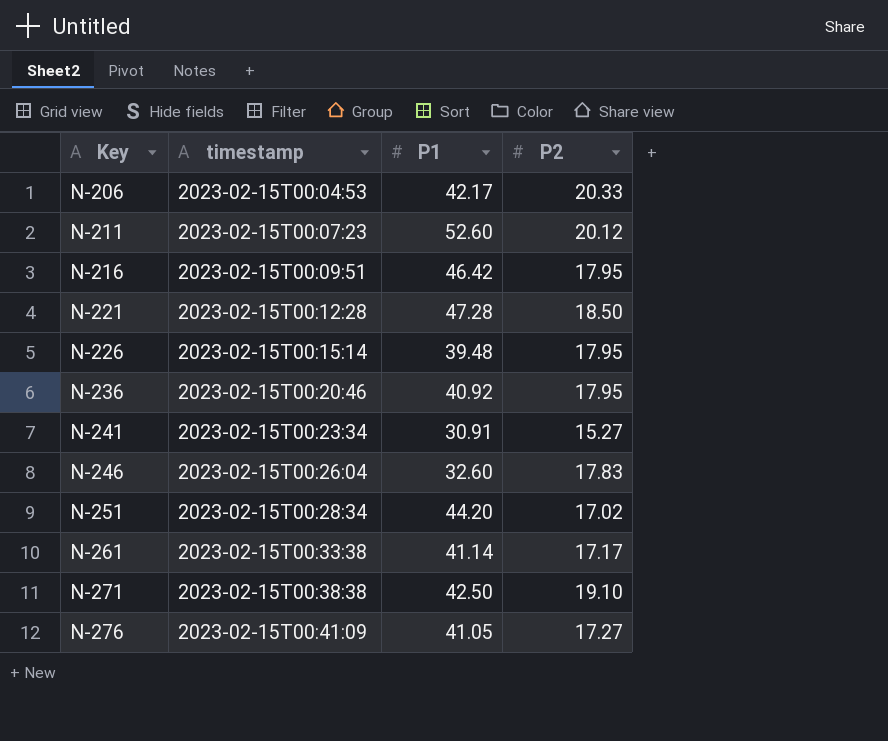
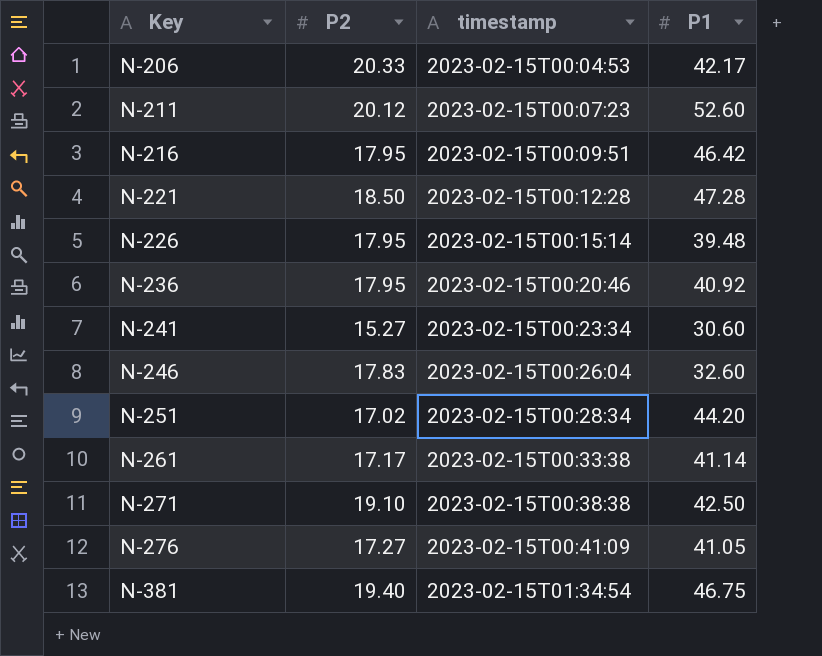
column P2 | position: 4 -> 2
N-241 | P1: 30.91 -> 30.60
row N-381: none -> 19.40 | 2023-02-15T01:34:54 | 46.75

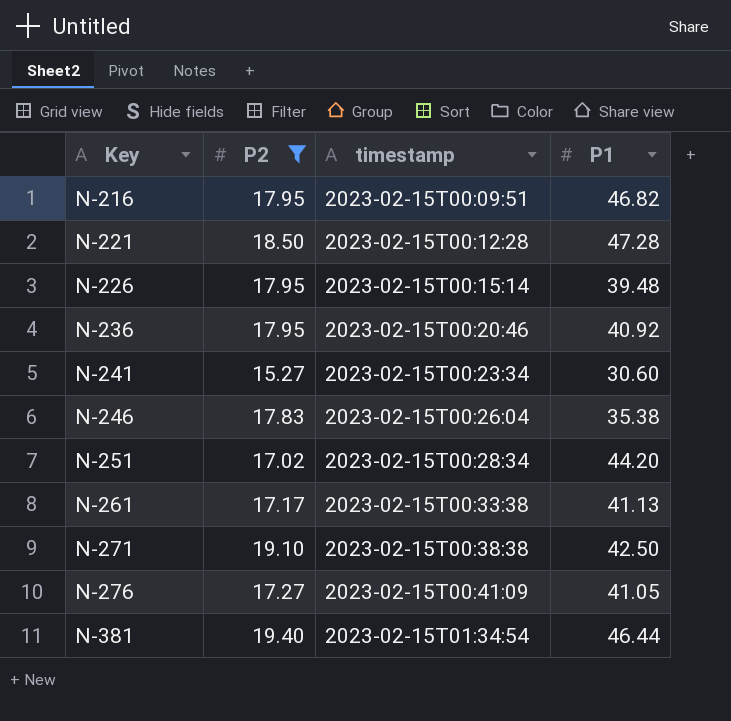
filter: none -> P2 <= 19.40
N-216 | P1: 46.42 -> 46.82
N-246 | P1: 32.60 -> 35.38
N-261 | P1: 41.14 -> 41.13
N-381 | P1: 46.75 -> 46.44

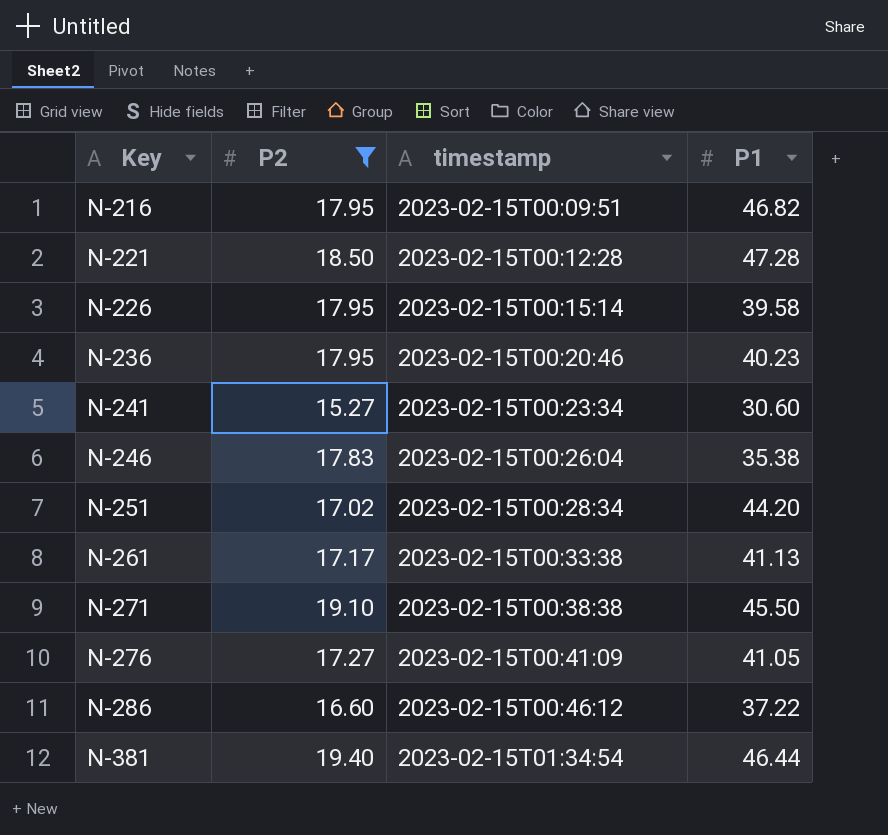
N-226 | P1: 39.48 -> 39.58
N-236 | P1: 40.92 -> 40.23
N-271 | P1: 42.50 -> 45.50
row N-286: none -> 16.60 | 2023-02-15T00:46:12 | 37.22

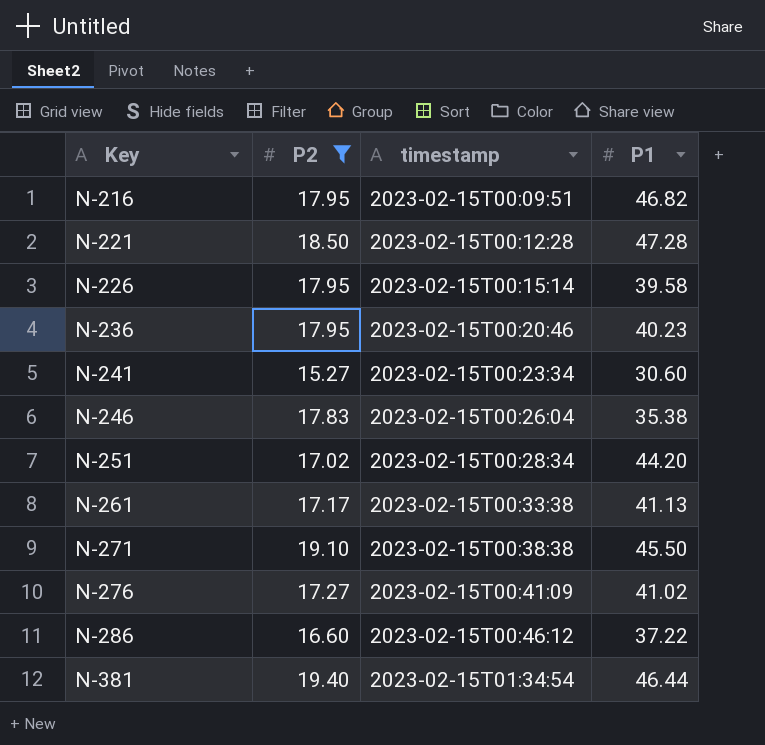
N-276 | P1: 41.05 -> 41.02

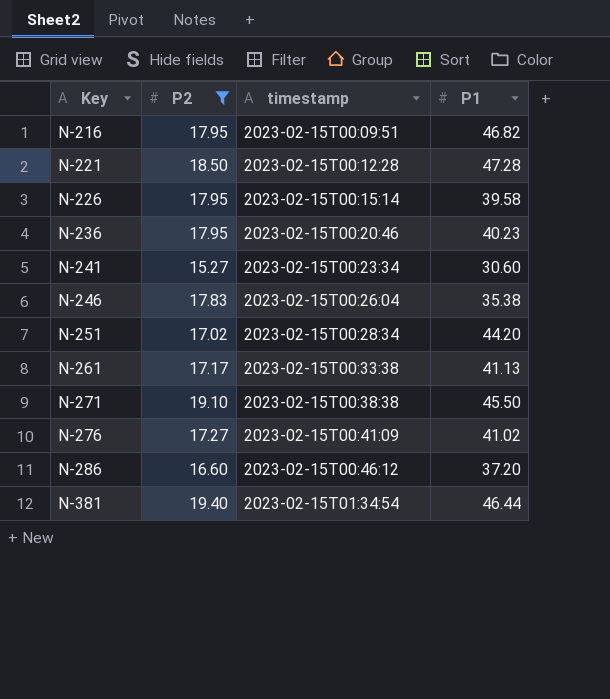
N-286 | P1: 37.22 -> 37.20

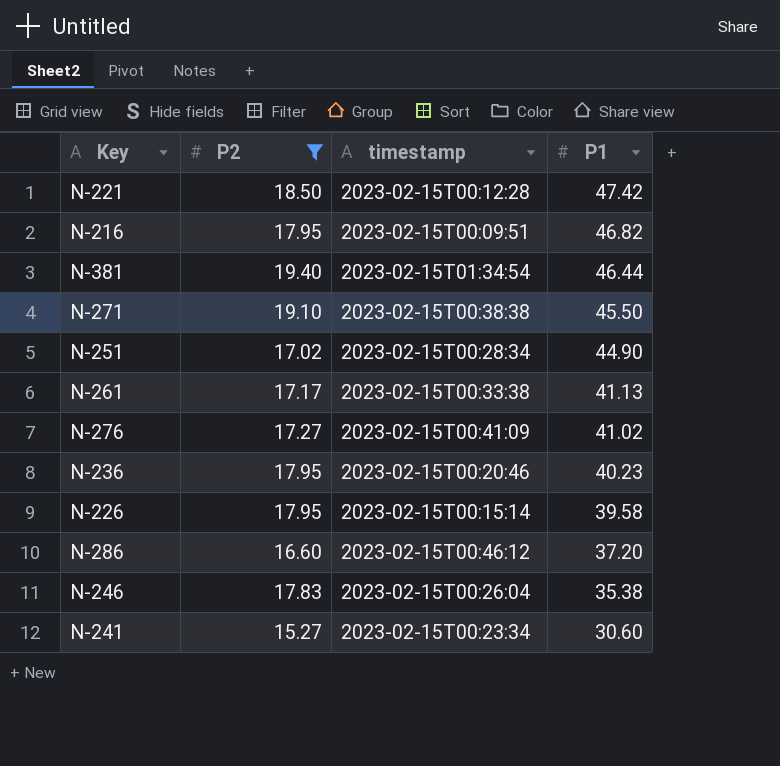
row order: Key ascending -> P1 descending
N-221 | P1: 47.28 -> 47.42
N-251 | P1: 44.20 -> 44.90

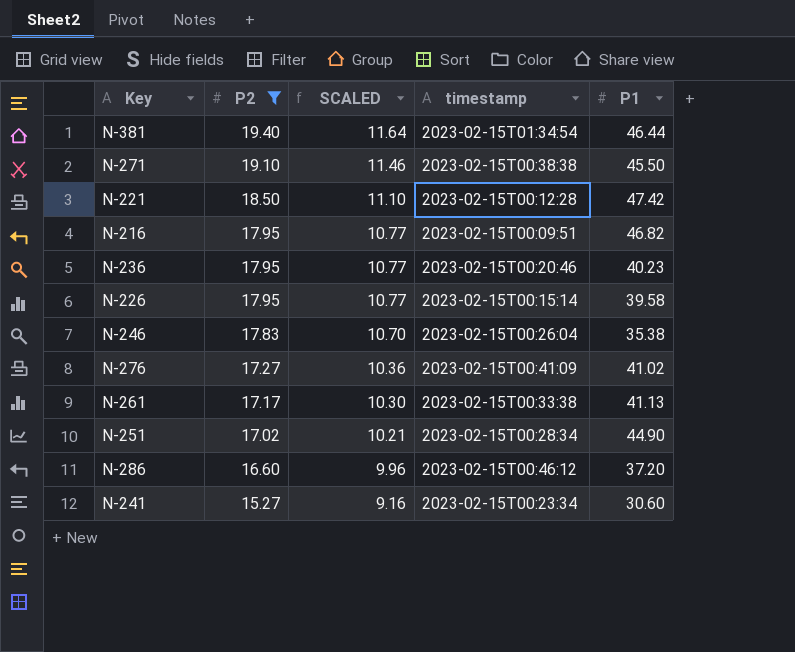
row order: P1 descending -> P2 descending
column SCALED | formula: none -> [P2] * 0.6

